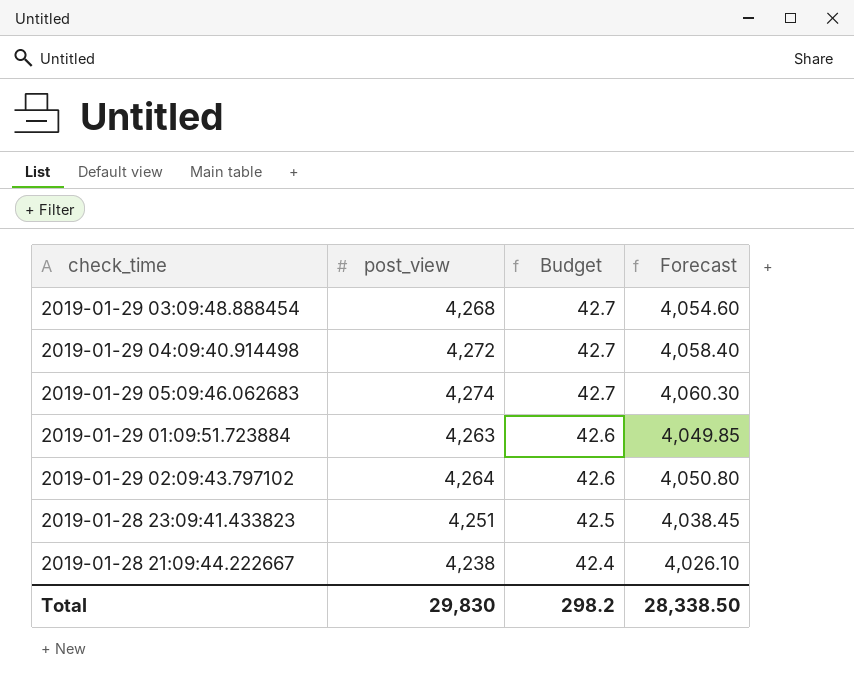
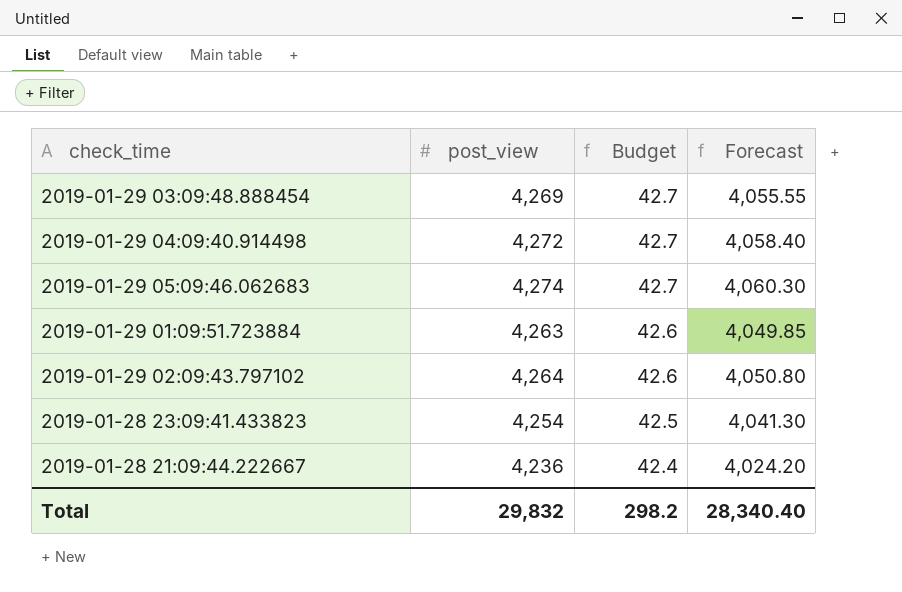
2019-01-29 03:09:48.888454 | post_view: 4,268 -> 4,269
2019-01-29 03:09:48.888454 | Forecast: 4,054.60 -> 4,055.55
2019-01-28 23:09:41.433823 | post_view: 4,251 -> 4,254
2019-01-28 23:09:41.433823 | Forecast: 4,038.45 -> 4,041.30
2019-01-28 21:09:44.222667 | post_view: 4,238 -> 4,236
2019-01-28 21:09:44.222667 | Forecast: 4,026.10 -> 4,024.20
Total | post_view: 29,830 -> 29,832
Total | Forecast: 28,338.50 -> 28,340.40

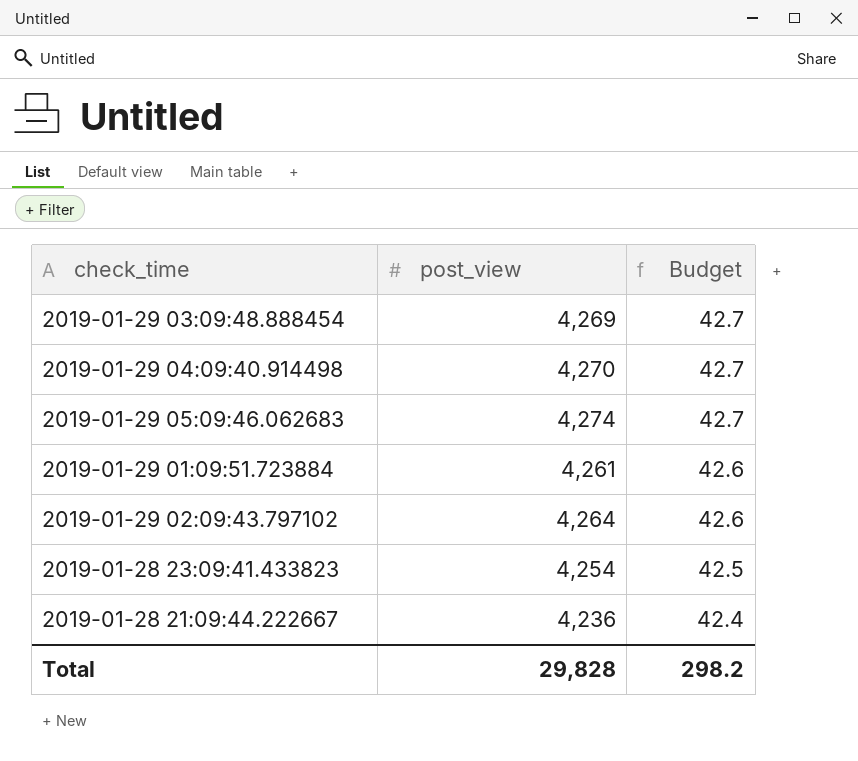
column Forecast | formula: [post_view] * 0.95 -> none
2019-01-29 04:09:40.914498 | post_view: 4,272 -> 4,270
2019-01-29 01:09:51.723884 | post_view: 4,263 -> 4,261
Total | post_view: 29,832 -> 29,828

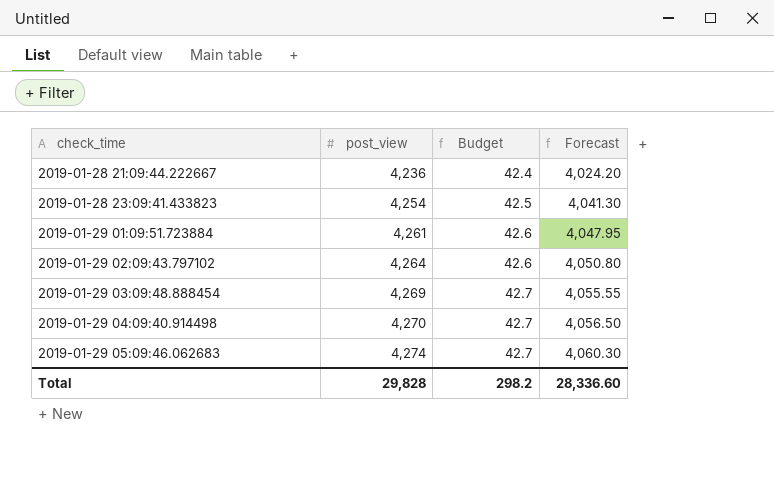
row order: Budget descending -> check_time ascending
column Forecast | formula: none -> [post_view] * 0.95

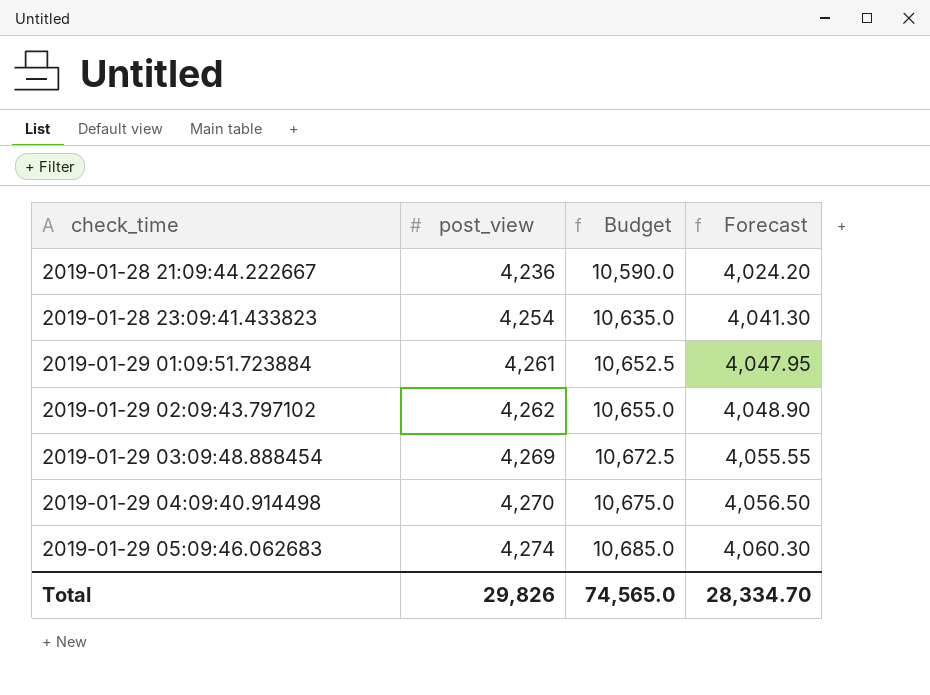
column Budget | formula: [post_view] * 0.01 -> [post_view] * 2.5
2019-01-29 02:09:43.797102 | post_view: 4,264 -> 4,262
2019-01-29 02:09:43.797102 | Forecast: 4,050.80 -> 4,048.90
Total | post_view: 29,828 -> 29,826
Total | Budget: 298.2 -> 74,565.0
Total | Forecast: 28,336.60 -> 28,334.70

